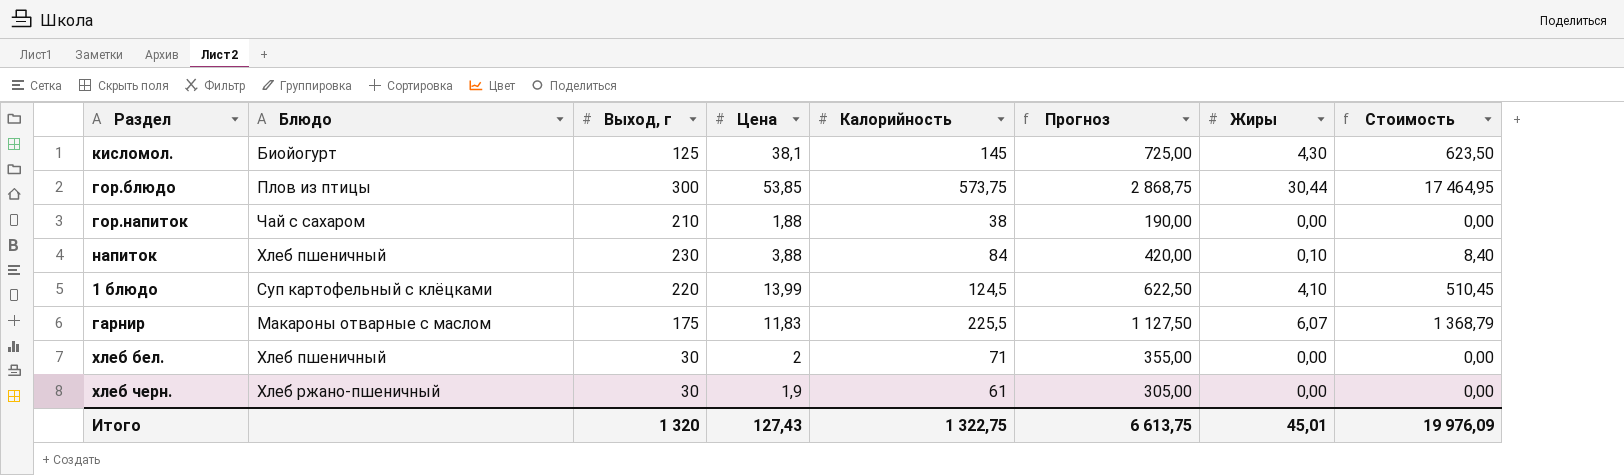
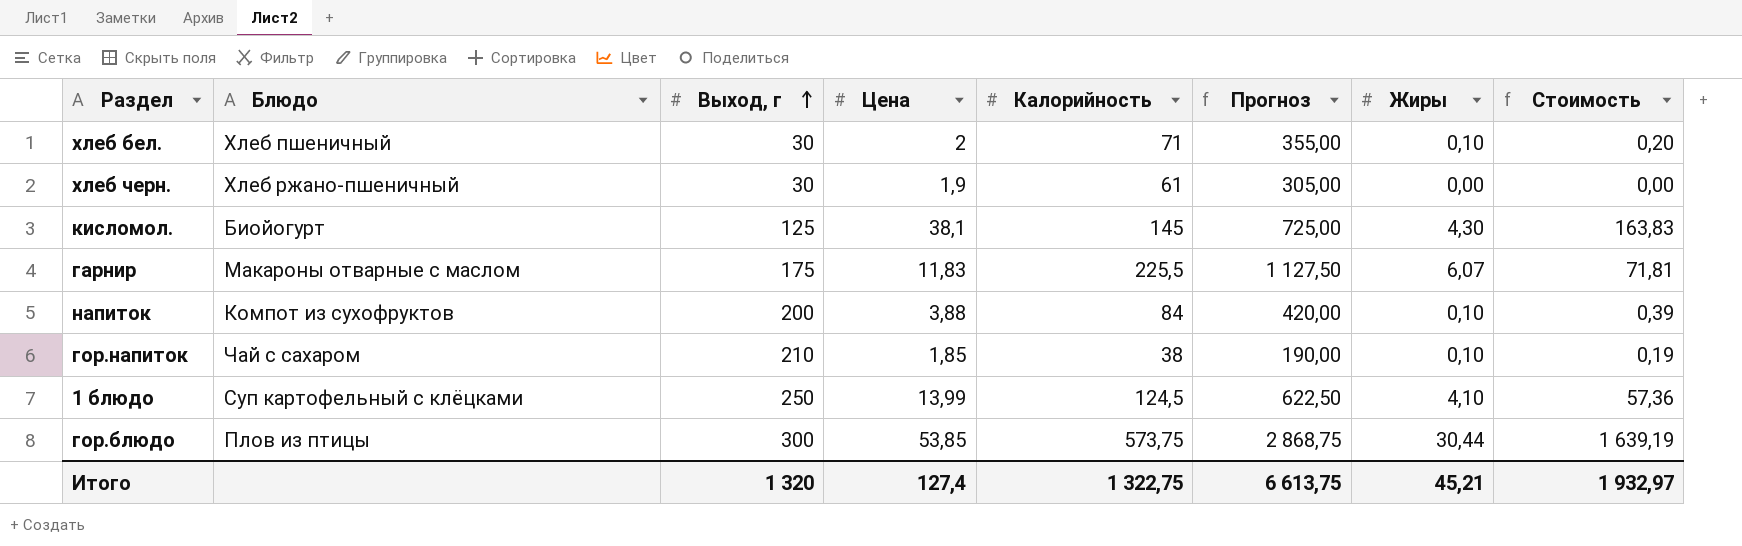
row order: none -> Выход, г ascending
column Стоимость | formula: [Калорийность] * [Жиры] -> [Цена] * [Жиры]
хлеб бел. | Жиры: 0,00 -> 0,10
напиток | Блюдо: Хлеб пшеничный -> Компот из сухофруктов
напиток | Выход, г: 230 -> 200
гор.напиток | Цена: 1,88 -> 1,85
гор.напиток | Жиры: 0,00 -> 0,10
1 блюдо | Выход, г: 220 -> 250
Итого | Цена: 127,43 -> 127,4
Итого | Жиры: 45,01 -> 45,21
Итого | Стоимость: 19 976,09 -> 1 932,97

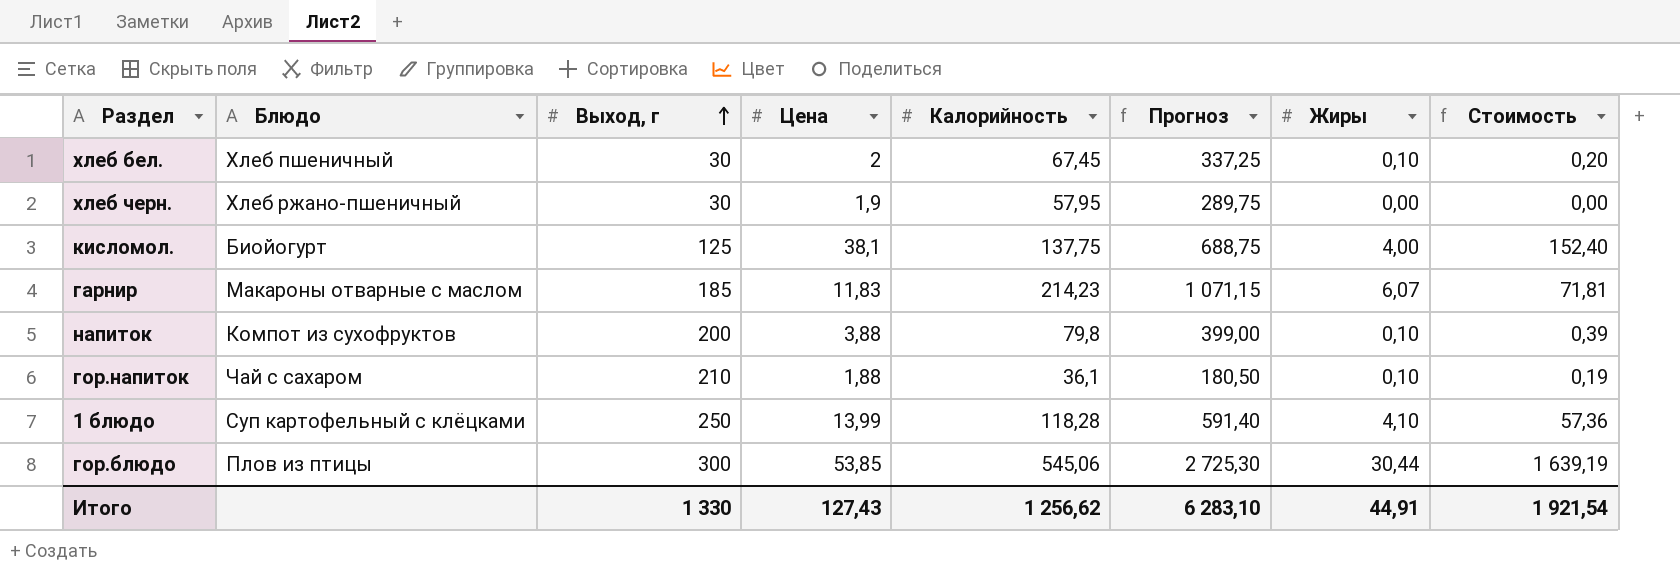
хлеб бел. | Калорийность: 71 -> 67,45
хлеб бел. | Прогноз: 355,00 -> 337,25
хлеб черн. | Калорийность: 61 -> 57,95
хлеб черн. | Прогноз: 305,00 -> 289,75
кисломол. | Калорийность: 145 -> 137,75
кисломол. | Прогноз: 725,00 -> 688,75
кисломол. | Жиры: 4,30 -> 4,00
кисломол. | Стоимость: 163,83 -> 152,40
гарнир | Выход, г: 175 -> 185
гарнир | Калорийность: 225,5 -> 214,23
гарнир | Прогноз: 1 127,50 -> 1 071,15
напиток | Калорийность: 84 -> 79,8
напиток | Прогноз: 420,00 -> 399,00
гор.напиток | Цена: 1,85 -> 1,88
гор.напиток | Калорийность: 38 -> 36,1
гор.напиток | Прогноз: 190,00 -> 180,50
1 блюдо | Калорийность: 124,5 -> 118,28
1 блюдо | Прогноз: 622,50 -> 591,40
гор.блюдо | Калорийность: 573,75 -> 545,06
гор.блюдо | Прогноз: 2 868,75 -> 2 725,30
Итого | Выход, г: 1 320 -> 1 330
Итого | Цена: 127,4 -> 127,43
Итого | Калорийность: 1 322,75 -> 1 256,62
Итого | Прогноз: 6 613,75 -> 6 283,10
Итого | Жиры: 45,21 -> 44,91
Итого | Стоимость: 1 932,97 -> 1 921,54

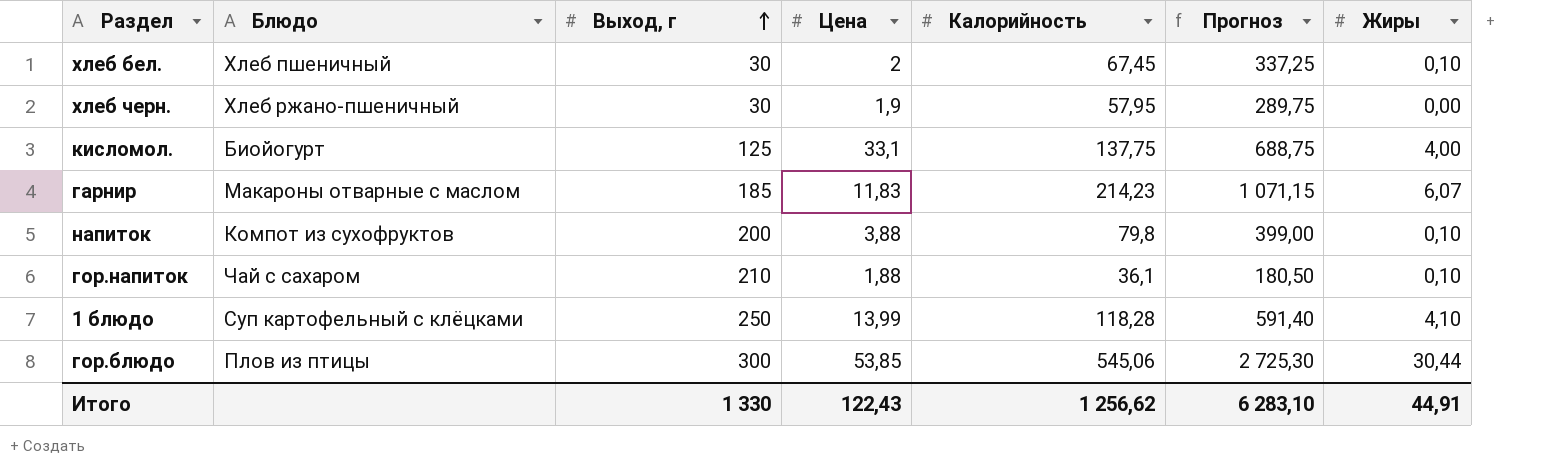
column Стоимость | formula: [Цена] * [Жиры] -> none
кисломол. | Цена: 38,1 -> 33,1
Итого | Цена: 127,43 -> 122,43

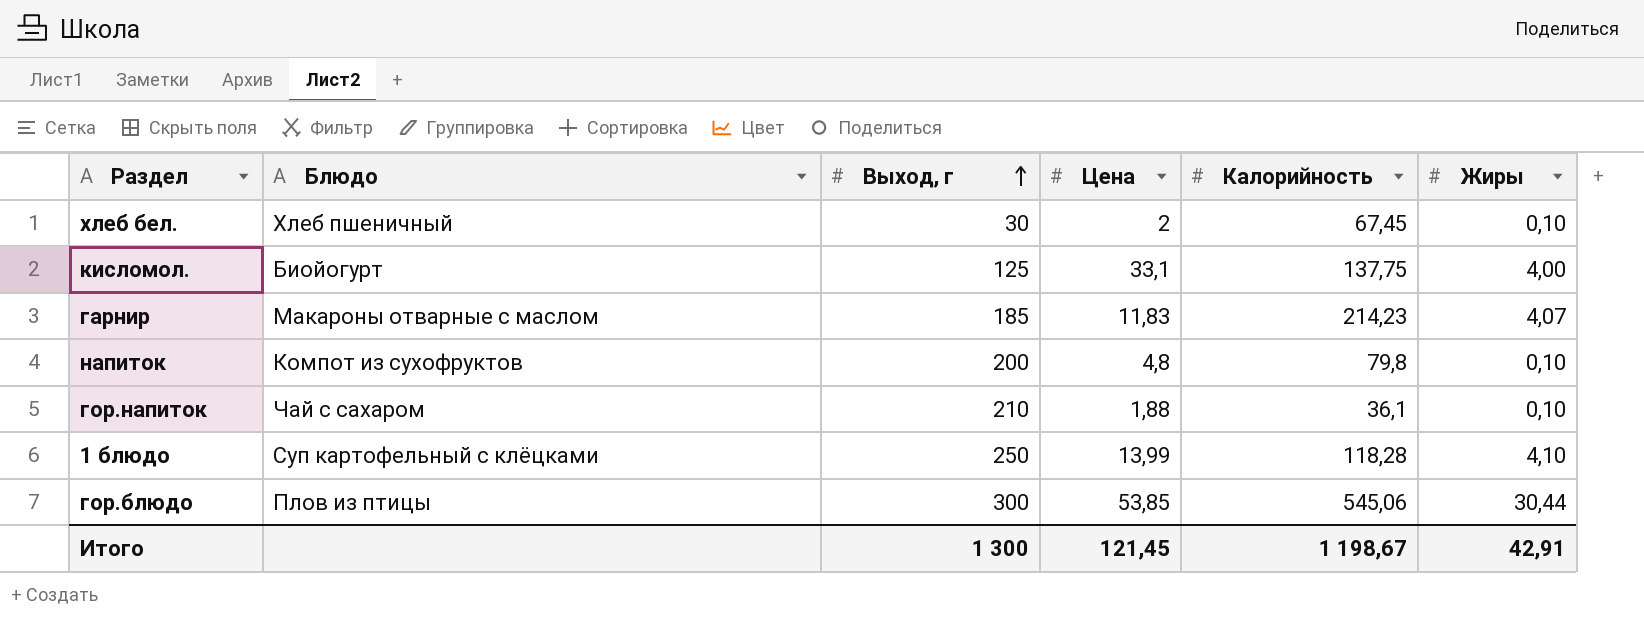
column Прогноз | formula: [Калорийность] * 5 -> none
row хлеб черн.: Хлеб ржано-пшеничный | 30 | 1,9 | 57,95 | 289,75 | 0,00 -> none
гарнир | Жиры: 6,07 -> 4,07
напиток | Цена: 3,88 -> 4,8
Итого | Выход, г: 1 330 -> 1 300
Итого | Цена: 122,43 -> 121,45
Итого | Калорийность: 1 256,62 -> 1 198,67
Итого | Жиры: 44,91 -> 42,91

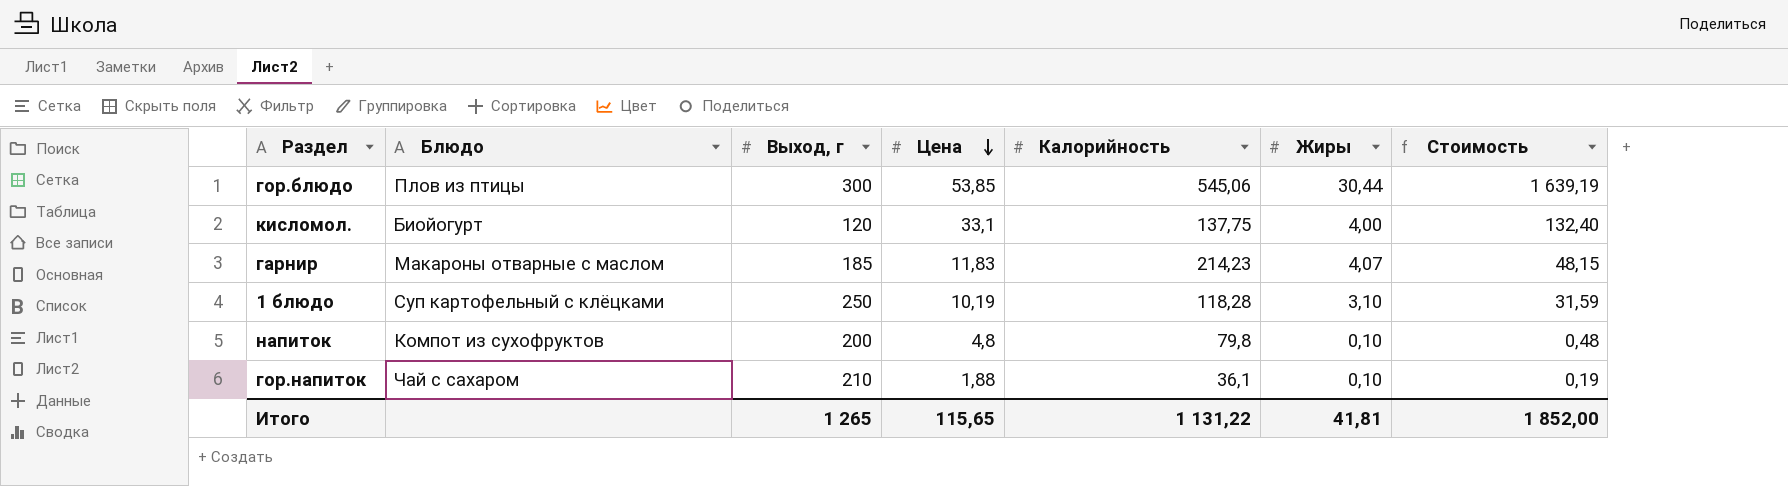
row order: Выход, г ascending -> Цена descending
column Стоимость | formula: none -> [Цена] * [Жиры]
row хлеб бел.: Хлеб пшеничный | 30 | 2 | 67,45 | 0,10 -> none
кисломол. | Выход, г: 125 -> 120
1 блюдо | Цена: 13,99 -> 10,19
1 блюдо | Жиры: 4,10 -> 3,10
Итого | Выход, г: 1 300 -> 1 265
Итого | Цена: 121,45 -> 115,65
Итого | Калорийность: 1 198,67 -> 1 131,22
Итого | Жиры: 42,91 -> 41,81

